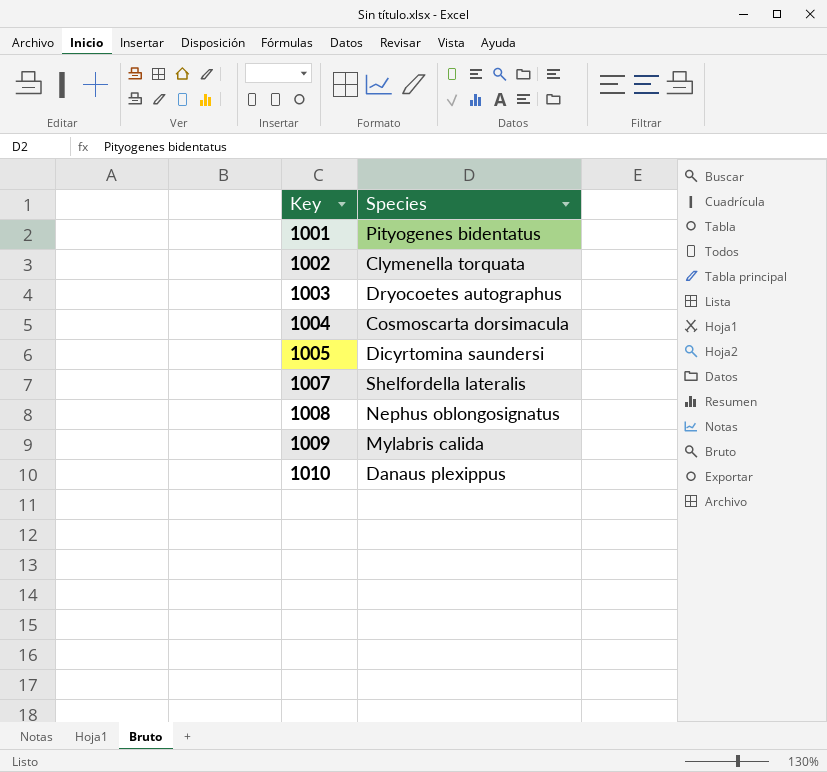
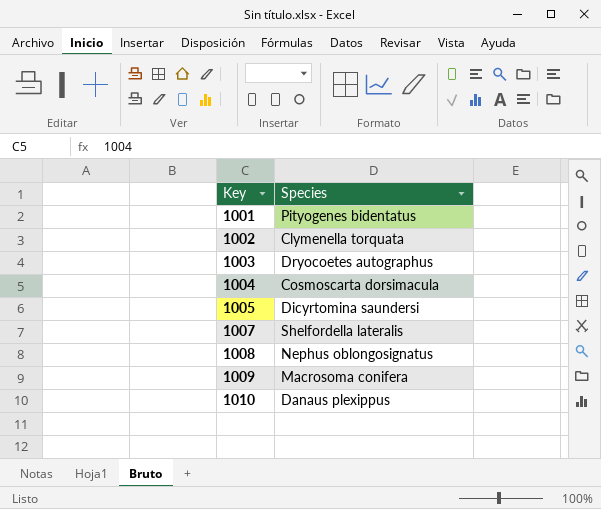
1009 | Species: Mylabris calida -> Macrosoma conifera

